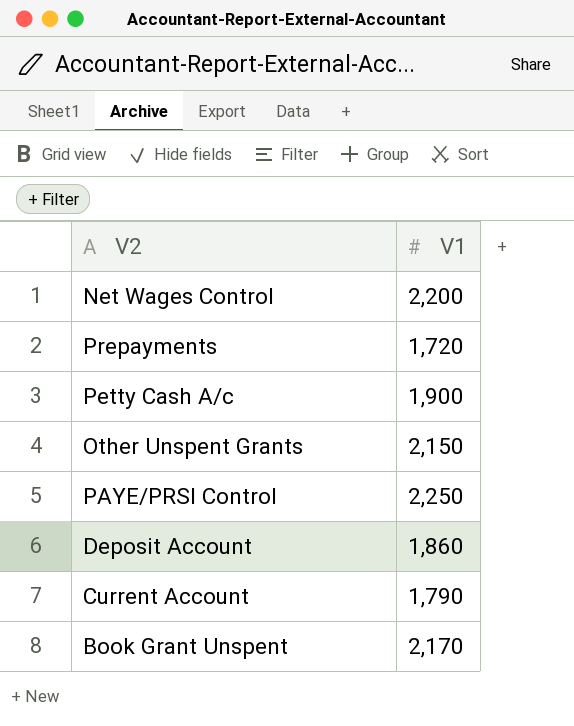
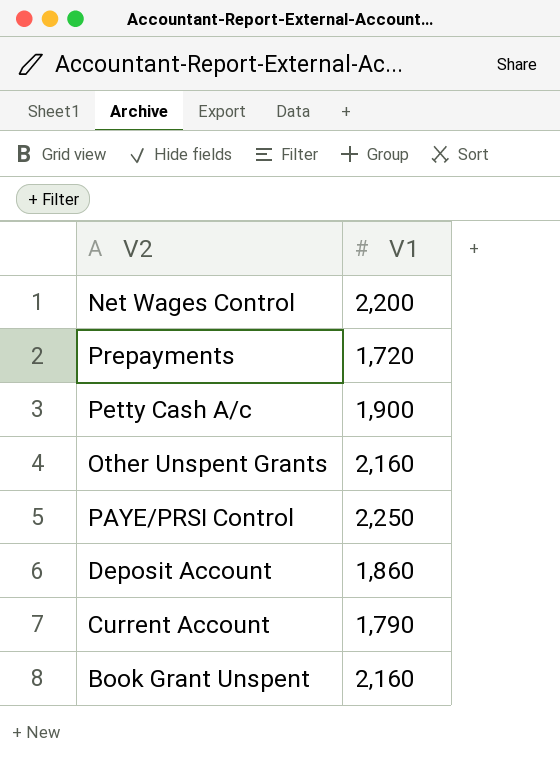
Other Unspent Grants | V1: 2,150 -> 2,160
Book Grant Unspent | V1: 2,170 -> 2,160

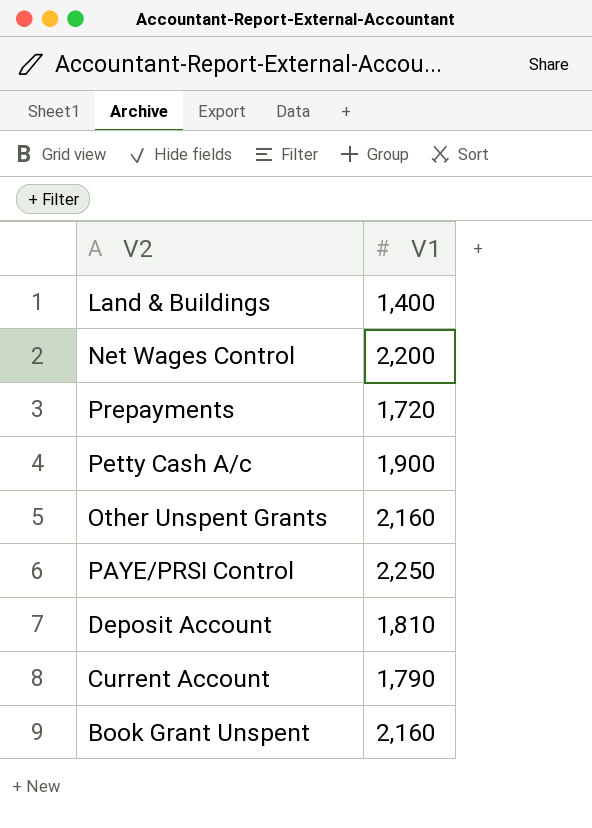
row Land & Buildings: none -> 1,400
Deposit Account | V1: 1,860 -> 1,810

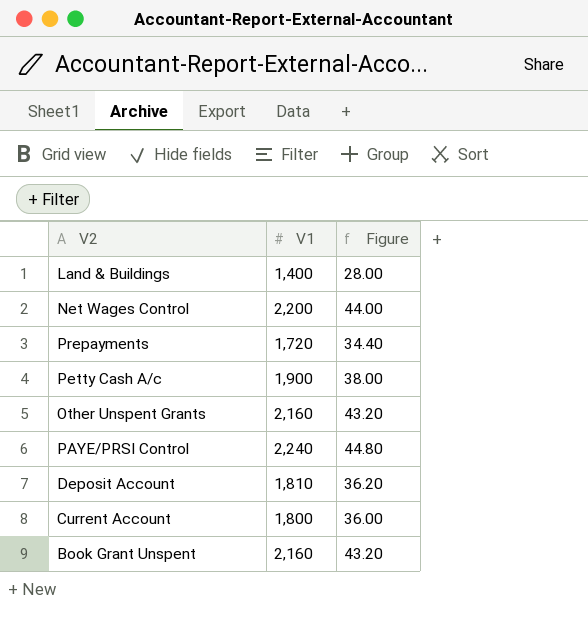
column Figure | formula: none -> [V1] * 0.02
PAYE/PRSI Control | V1: 2,250 -> 2,240
Current Account | V1: 1,790 -> 1,800

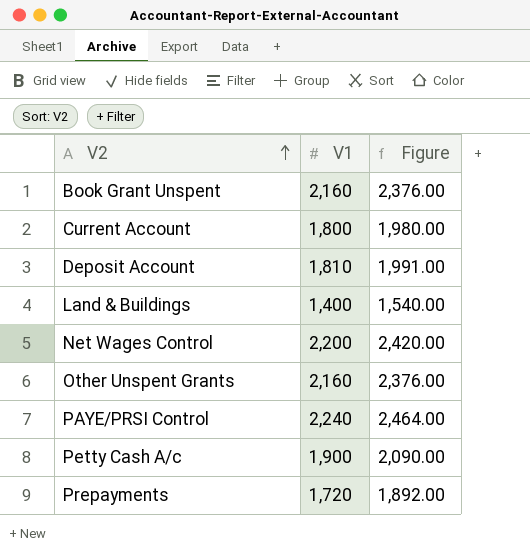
row order: none -> V2 ascending
column Figure | formula: [V1] * 0.02 -> [V1] * 1.1

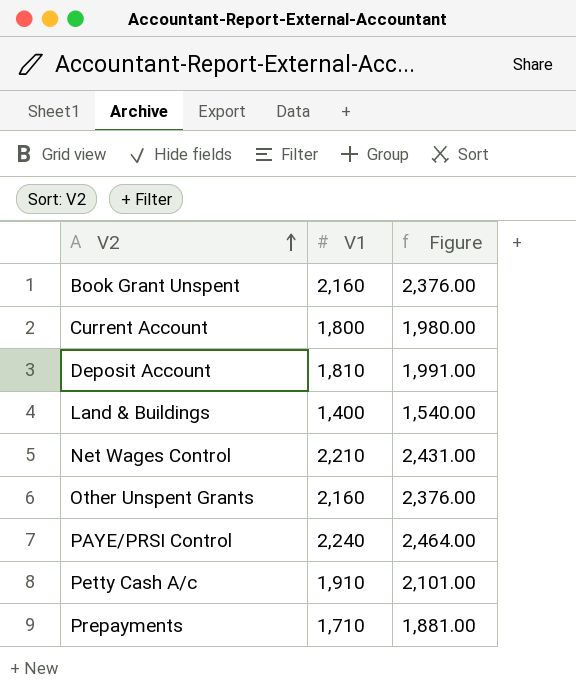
Net Wages Control | V1: 2,200 -> 2,210
Net Wages Control | Figure: 2,420.00 -> 2,431.00
Petty Cash A/c | V1: 1,900 -> 1,910
Petty Cash A/c | Figure: 2,090.00 -> 2,101.00
Prepayments | V1: 1,720 -> 1,710
Prepayments | Figure: 1,892.00 -> 1,881.00

